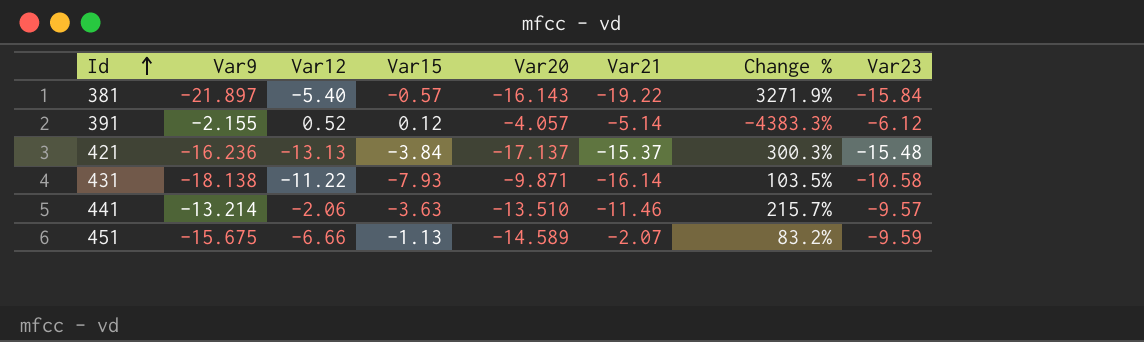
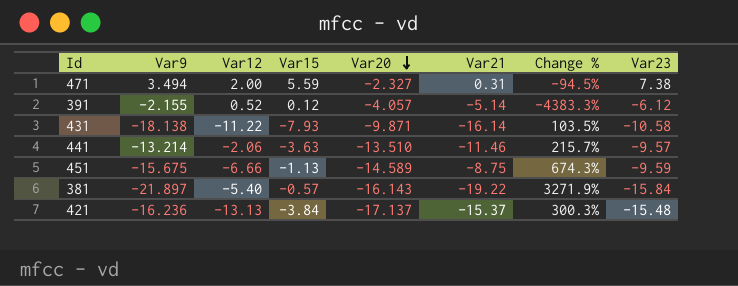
row order: Id ascending -> Var20 descending
row 471: none -> 3.494 | 2.00 | 5.59 | -2.327 | 0.31 | -94.5% | 7.38
451 | Var21: -2.07 -> -8.75
451 | Change %: 83.2% -> 674.3%

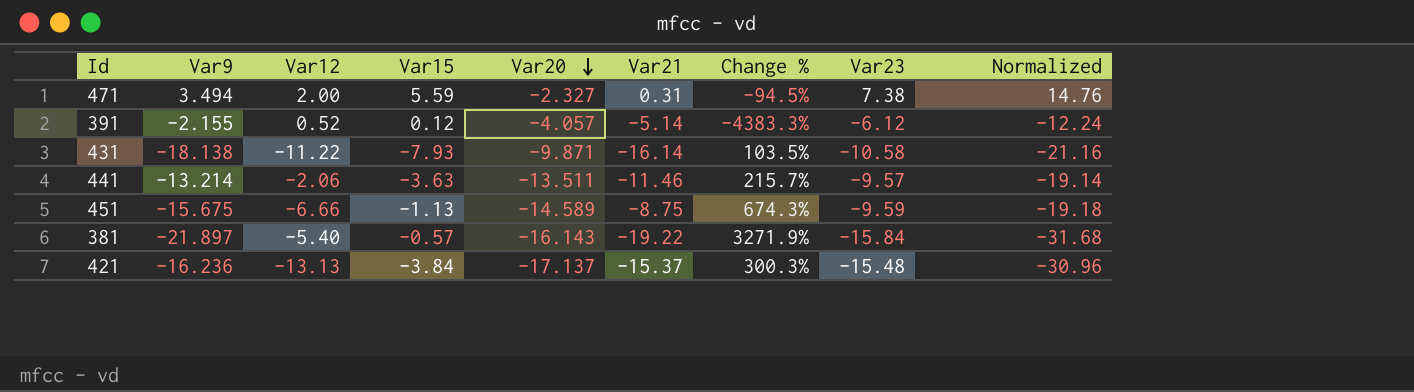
column Normalized | formula: none -> [Var23] * 2
441 | Var20: -13.510 -> -13.511

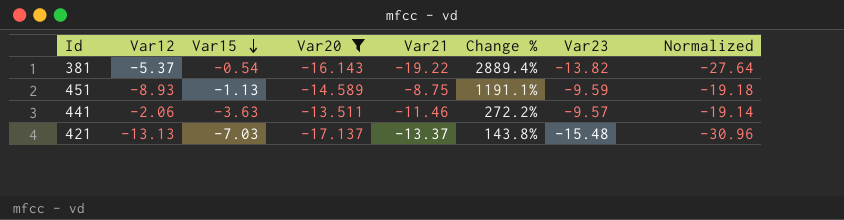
filter: none -> Var20 <= -13.511
row order: Var20 descending -> Var15 descending
column Var9 | position: 2 -> none
column Change % | formula: ([Var21] - [Var15]) / [Var15] -> ([Var20] - [Var15]) / [Var15]
381 | Var12: -5.40 -> -5.37
381 | Var15: -0.57 -> -0.54
381 | Var23: -15.84 -> -13.82
381 | Normalized: -31.68 -> -27.64
451 | Var12: -6.66 -> -8.93
421 | Var15: -3.84 -> -7.03
421 | Var21: -15.37 -> -13.37

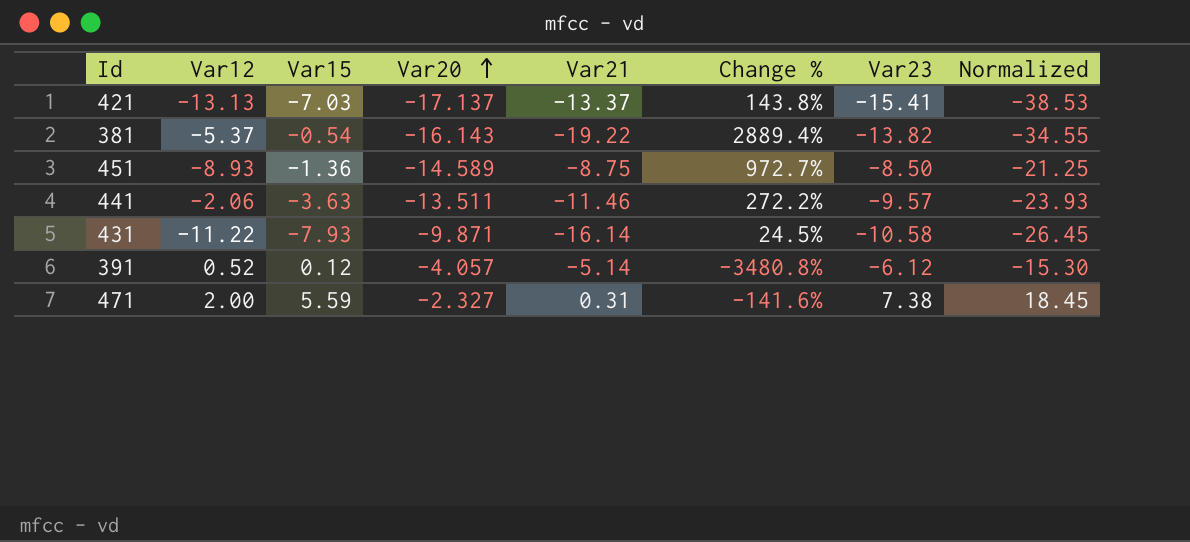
filter: Var20 <= -13.511 -> none
row order: Var15 descending -> Var20 ascending
column Normalized | formula: [Var23] * 2 -> [Var23] * 2.5
421 | Var23: -15.48 -> -15.41
451 | Var15: -1.13 -> -1.36
451 | Change %: 1191.1% -> 972.7%
451 | Var23: -9.59 -> -8.50

